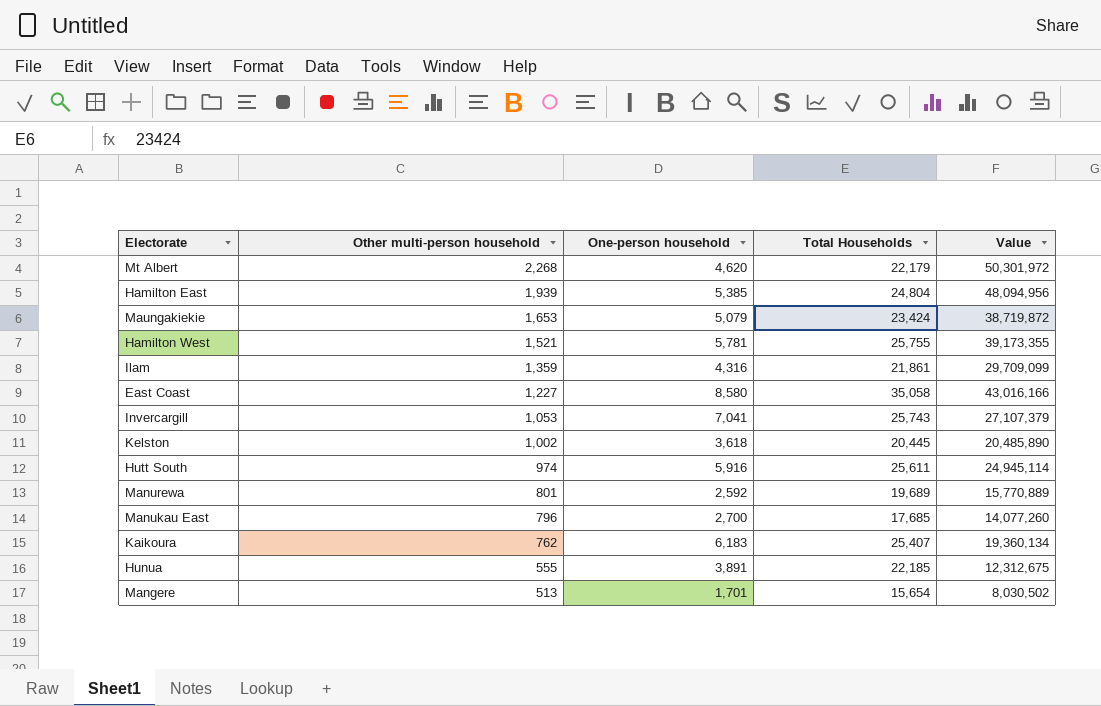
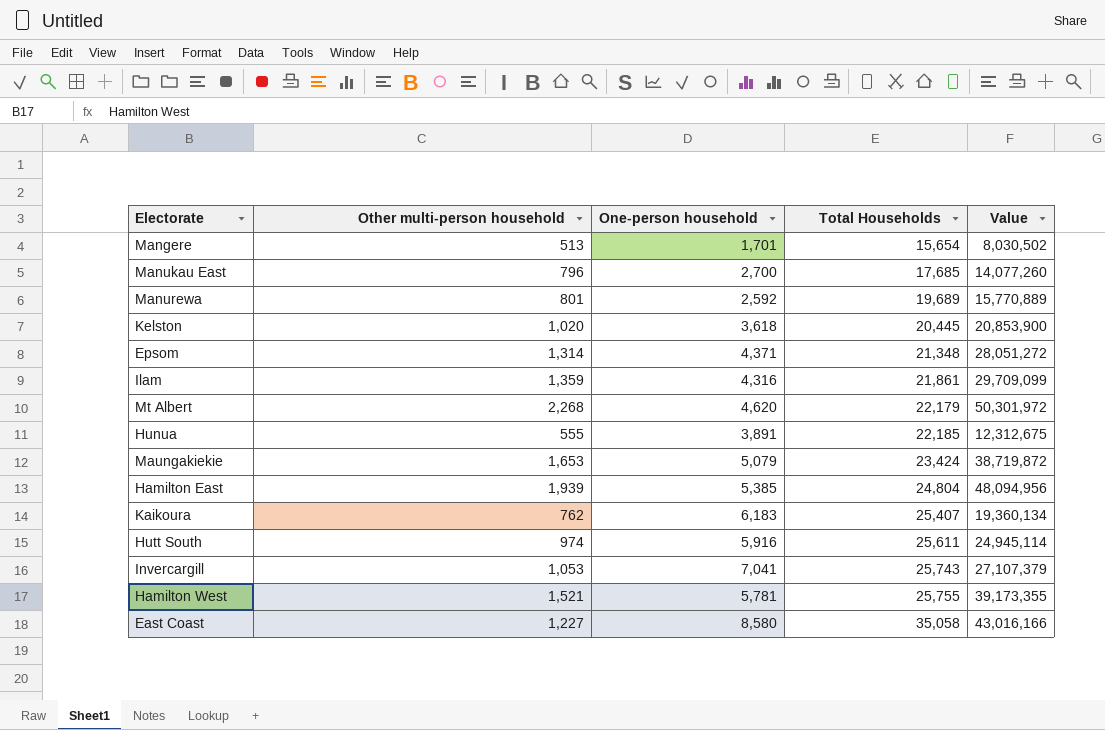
row order: Other multi-person household descending -> Total Households ascending
Kelston | Other multi-person household: 1,002 -> 1,020
Kelston | Value: 20,485,890 -> 20,853,900
row Epsom: none -> 1,314 | 4,371 | 21,348 | 28,051,272

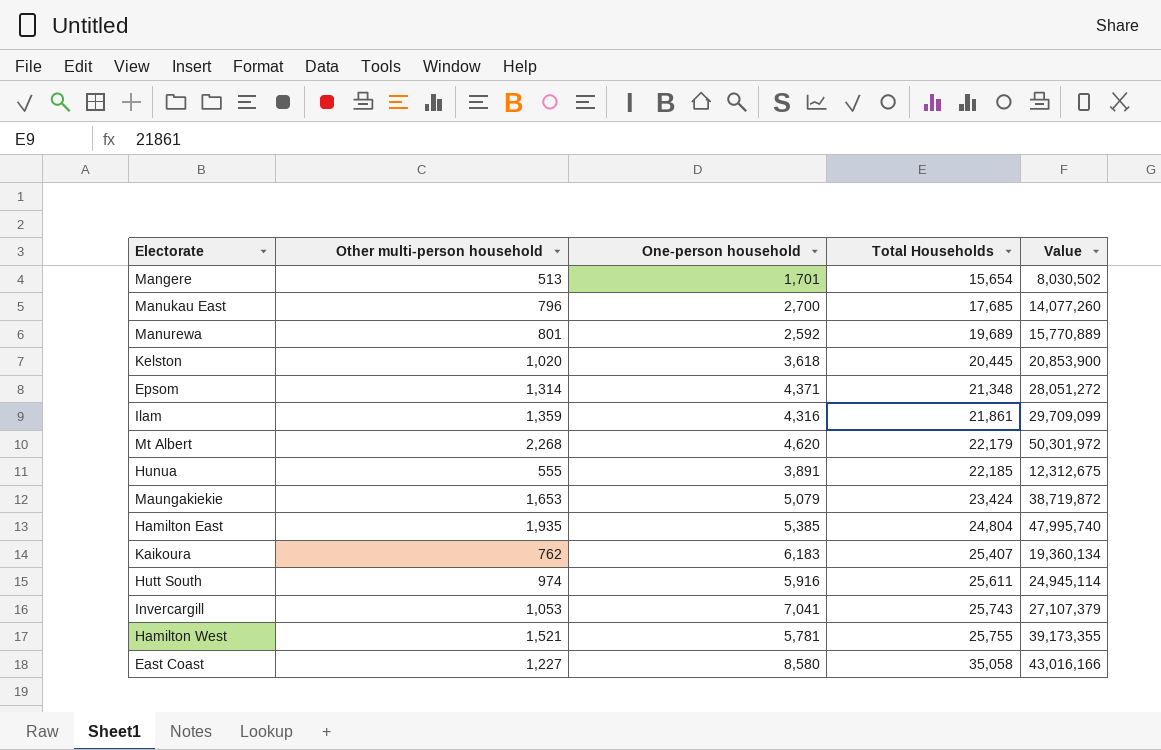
Hamilton East | Other multi-person household: 1,939 -> 1,935
Hamilton East | Value: 48,094,956 -> 47,995,740

